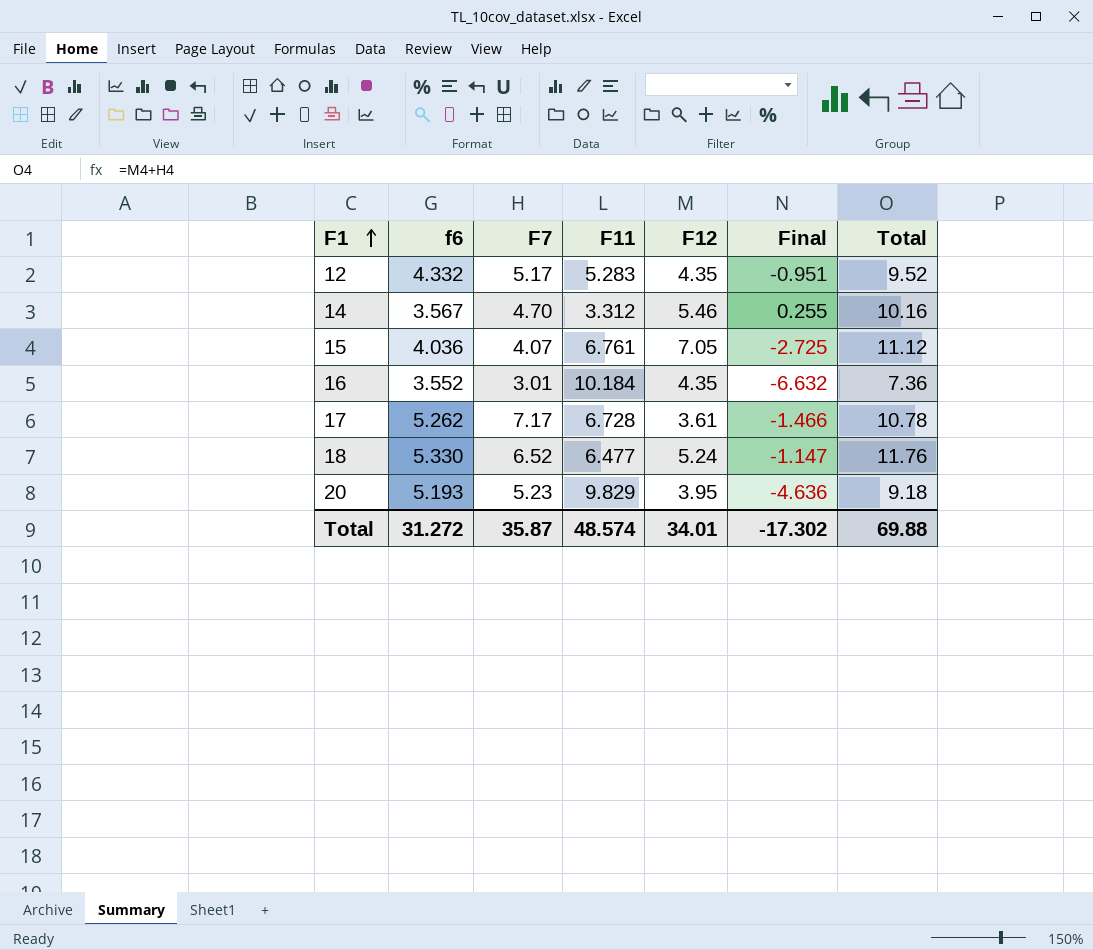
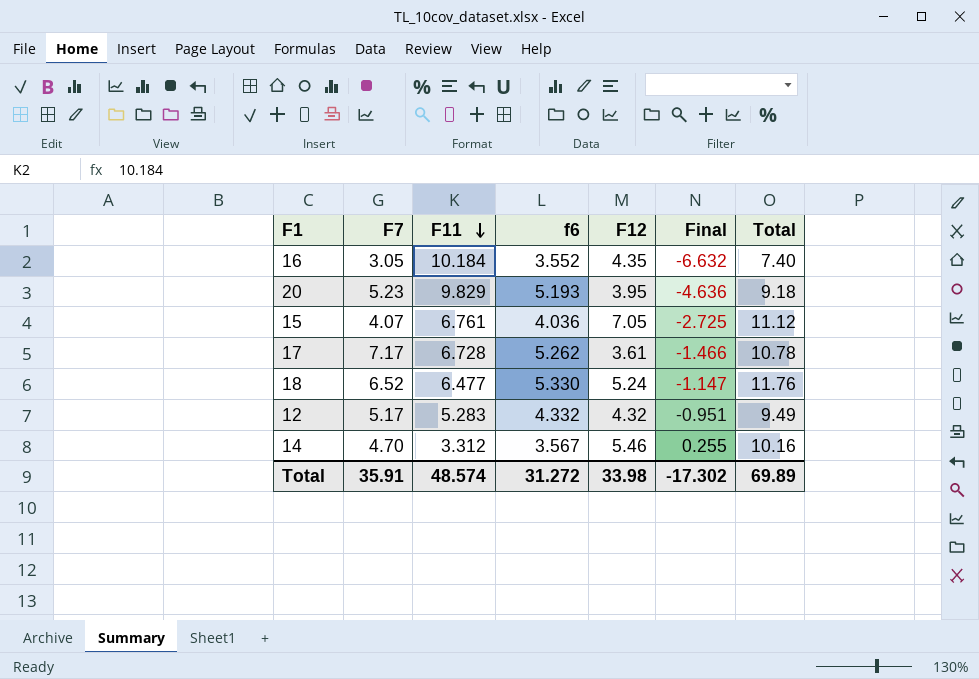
row order: F1 ascending -> F11 descending
column f6 | position: 2 -> 4
16 | F7: 3.01 -> 3.05
16 | Total: 7.36 -> 7.40
12 | F12: 4.35 -> 4.32
12 | Total: 9.52 -> 9.49
Total | F7: 35.87 -> 35.91
Total | F12: 34.01 -> 33.98
Total | Total: 69.88 -> 69.89

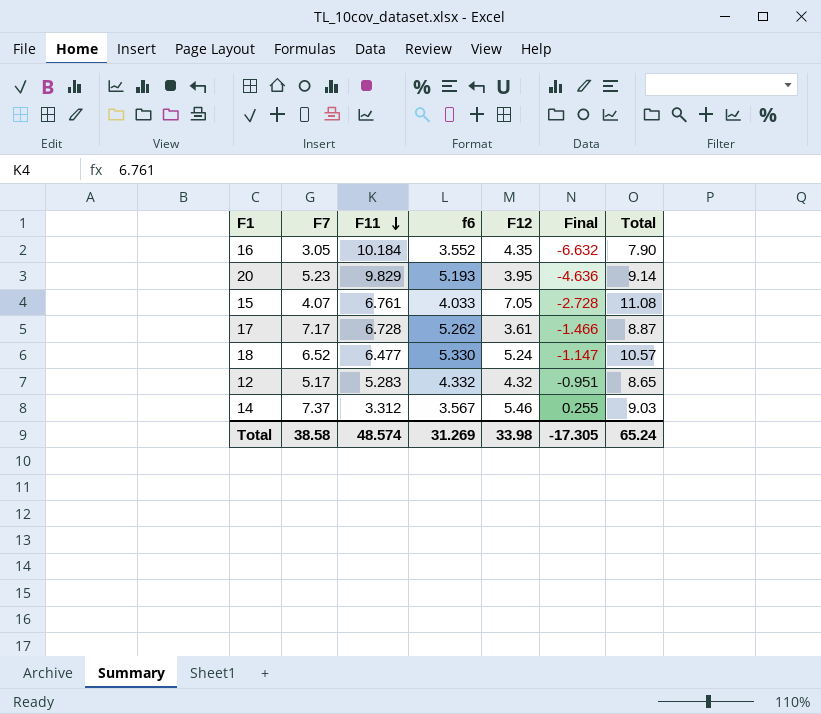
column Total | formula: [F7] + [F12] -> [f6] + [F12]
15 | f6: 4.036 -> 4.033
15 | Final: -2.725 -> -2.728
14 | F7: 4.70 -> 7.37
Total | F7: 35.91 -> 38.58
Total | f6: 31.272 -> 31.269
Total | Final: -17.302 -> -17.305
Total | Total: 69.89 -> 65.24

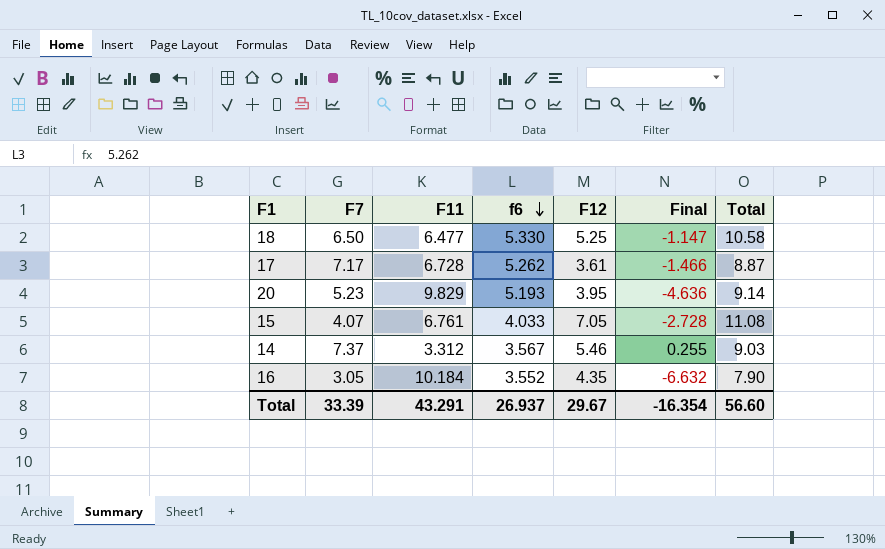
row order: F11 descending -> f6 descending
row 12: 5.17 | 5.283 | 4.332 | 4.32 | -0.951 | 8.65 -> none
18 | F7: 6.52 -> 6.50
18 | F12: 5.24 -> 5.25
18 | Total: 10.57 -> 10.58
Total | F7: 38.58 -> 33.39
Total | F11: 48.574 -> 43.291
Total | f6: 31.269 -> 26.937
Total | F12: 33.98 -> 29.67
Total | Final: -17.305 -> -16.354
Total | Total: 65.24 -> 56.60

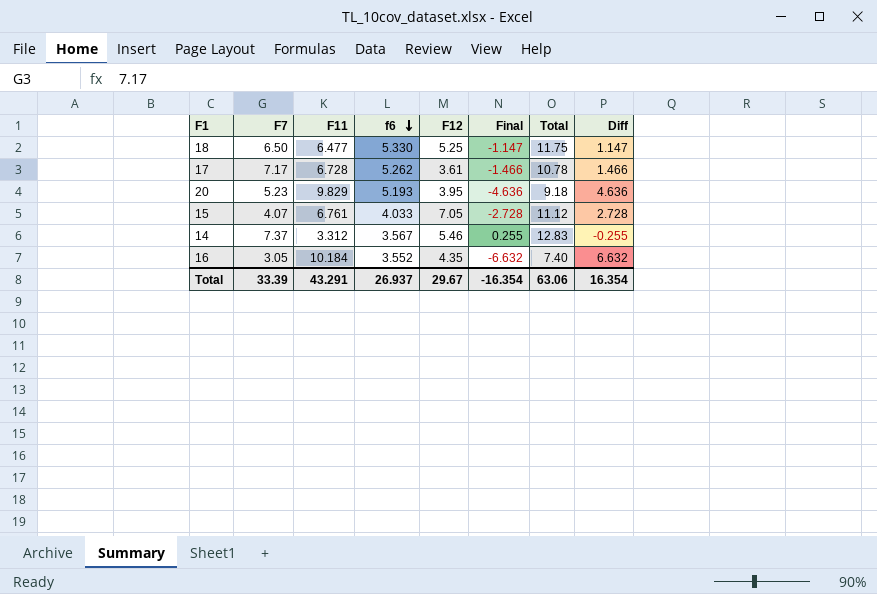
column Total | formula: [f6] + [F12] -> [F7] + [F12]
column Diff | formula: none -> [F11] - [f6]
Total | Total: 56.60 -> 63.06

